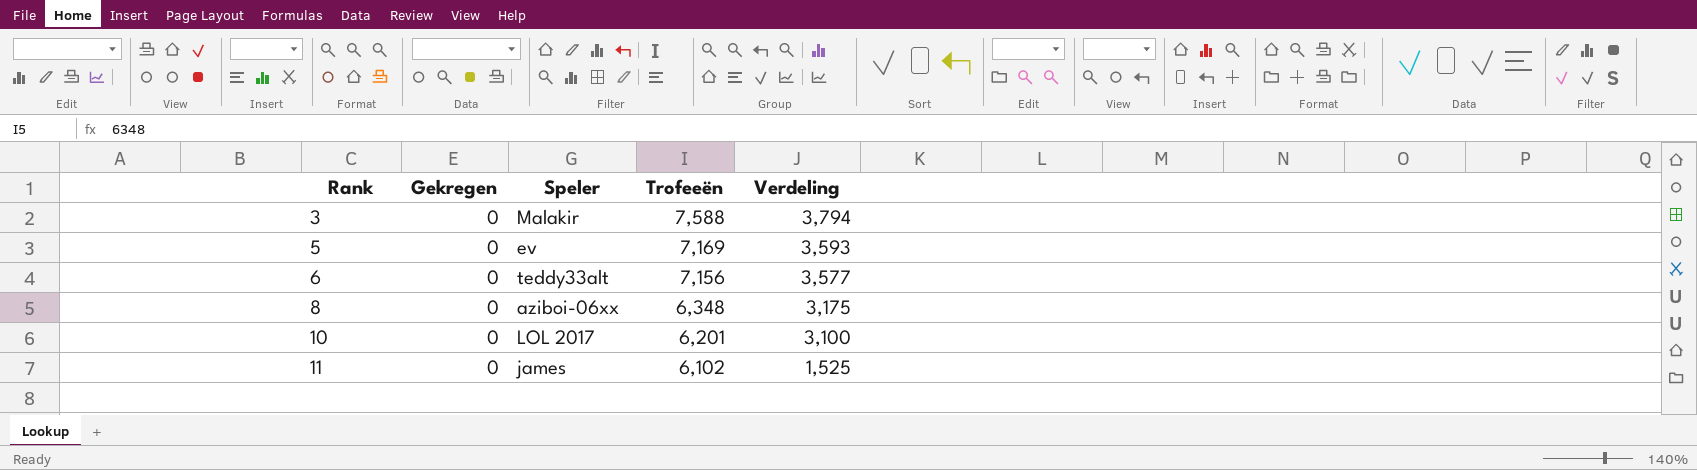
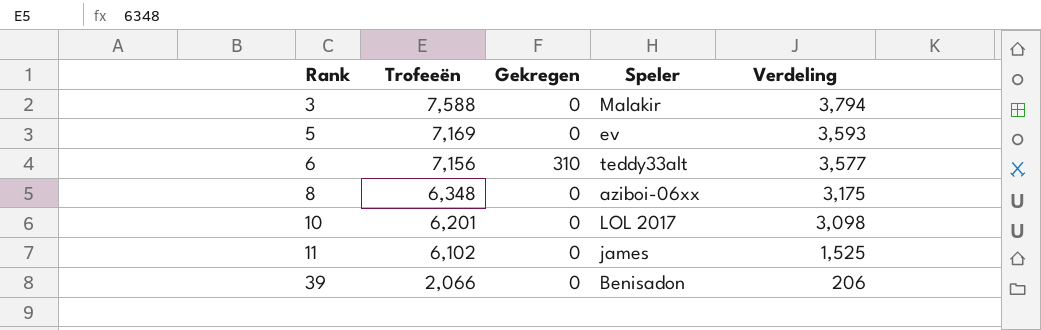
column Trofeeën | position: 4 -> 2
6 | Gekregen: 0 -> 310
10 | Verdeling: 3,100 -> 3,098
row 39: none -> 2,066 | 0 | Benisadon | 206

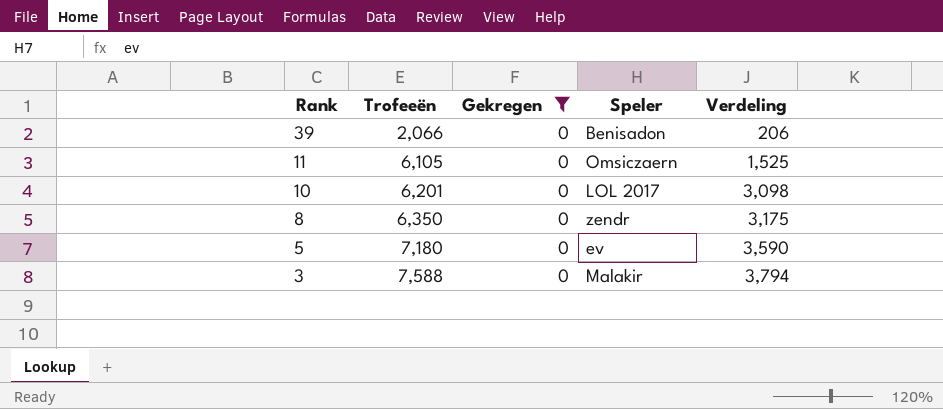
filter: none -> Gekregen = 0
row order: Rank ascending -> Rank descending
11 | Trofeeën: 6,102 -> 6,105
11 | Speler: james -> Omsiczaern
8 | Trofeeën: 6,348 -> 6,350
8 | Speler: aziboi-06xx -> zendr
5 | Trofeeën: 7,169 -> 7,180
5 | Verdeling: 3,593 -> 3,590

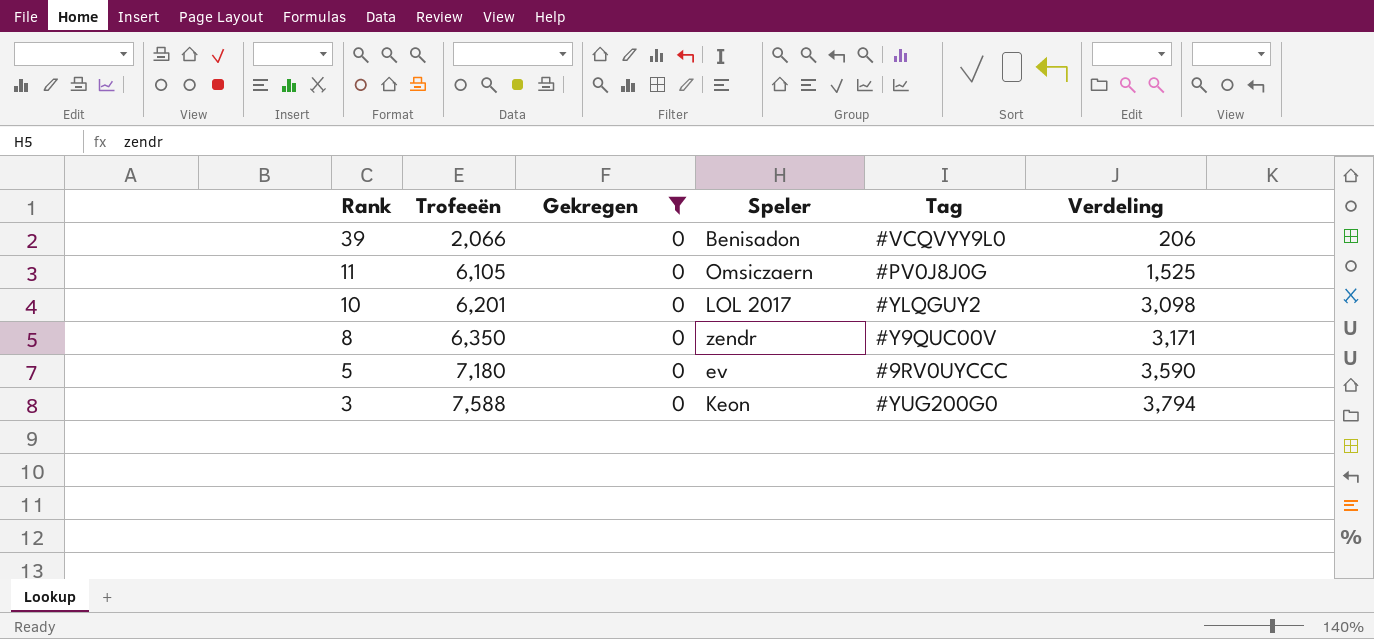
column Tag | position: none -> 5
8 | Verdeling: 3,175 -> 3,171
3 | Speler: Malakir -> Keon

